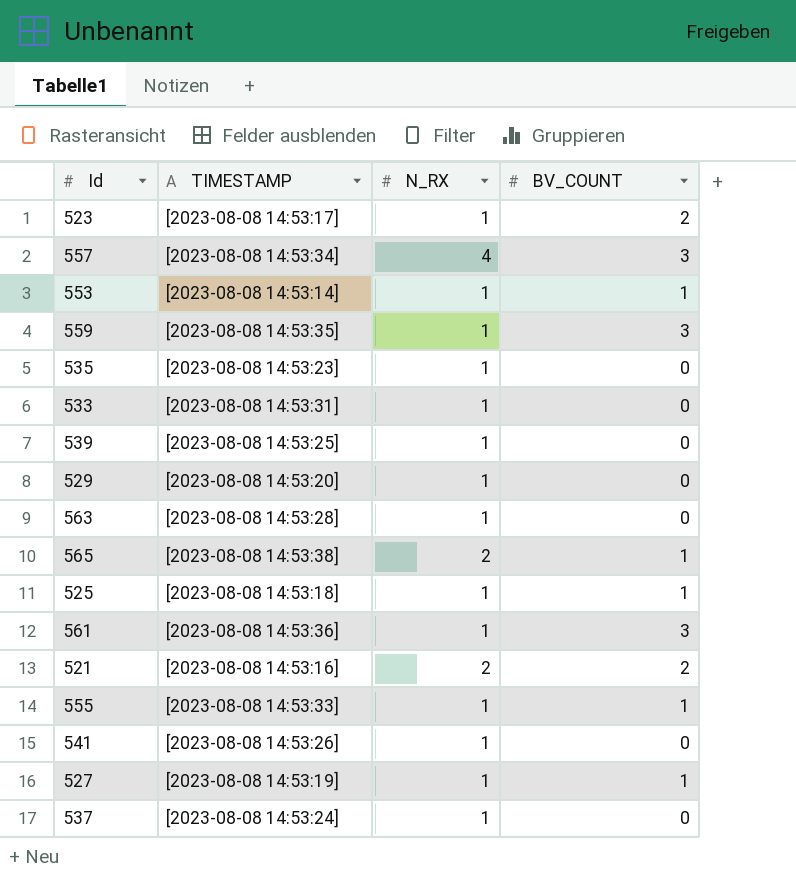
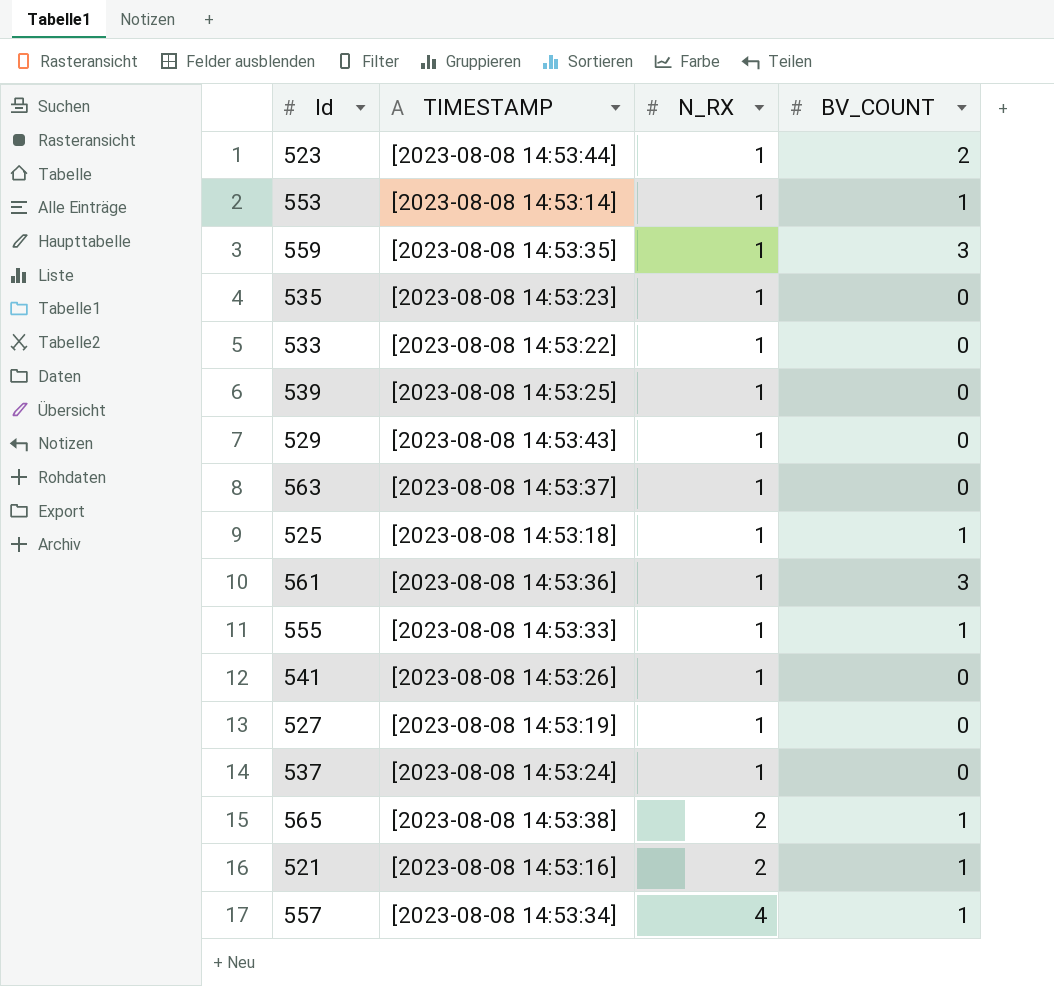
row order: none -> N_RX ascending
523 | TIMESTAMP: [2023-08-08 14:53:17] -> [2023-08-08 14:53:44]
533 | TIMESTAMP: [2023-08-08 14:53:31] -> [2023-08-08 14:53:22]
529 | TIMESTAMP: [2023-08-08 14:53:20] -> [2023-08-08 14:53:43]
563 | TIMESTAMP: [2023-08-08 14:53:28] -> [2023-08-08 14:53:37]
527 | BV_COUNT: 1 -> 0
521 | BV_COUNT: 2 -> 1
557 | BV_COUNT: 3 -> 1

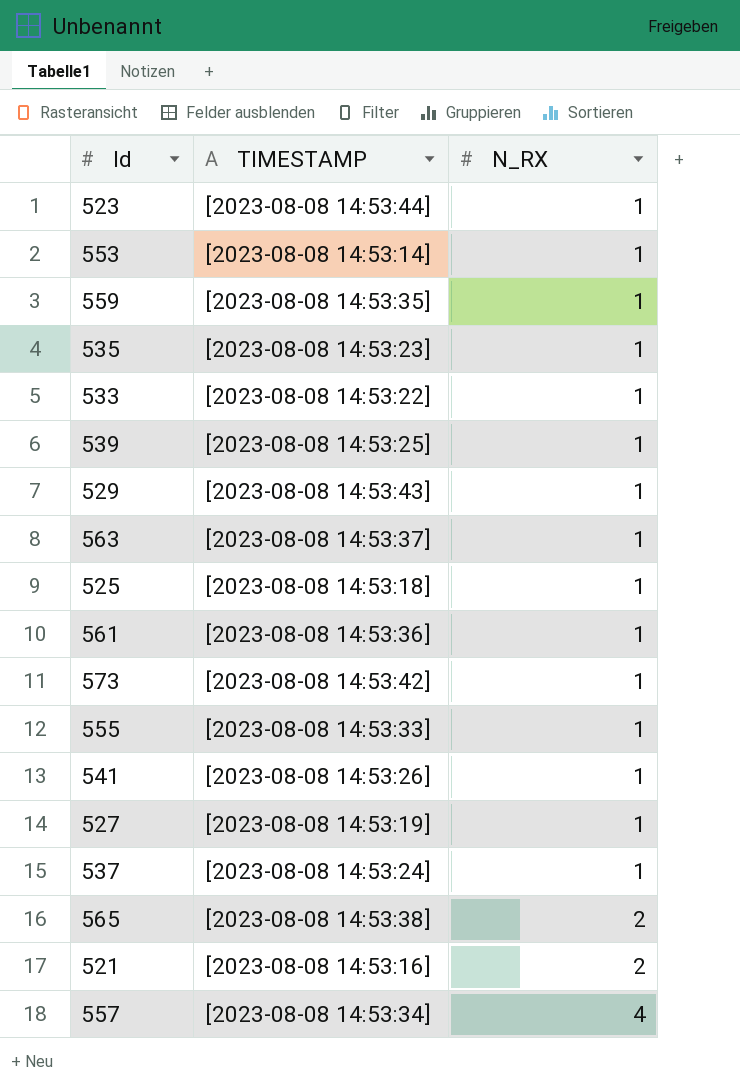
column BV_COUNT | position: 4 -> none
row 573: none -> [2023-08-08 14:53:42] | 1

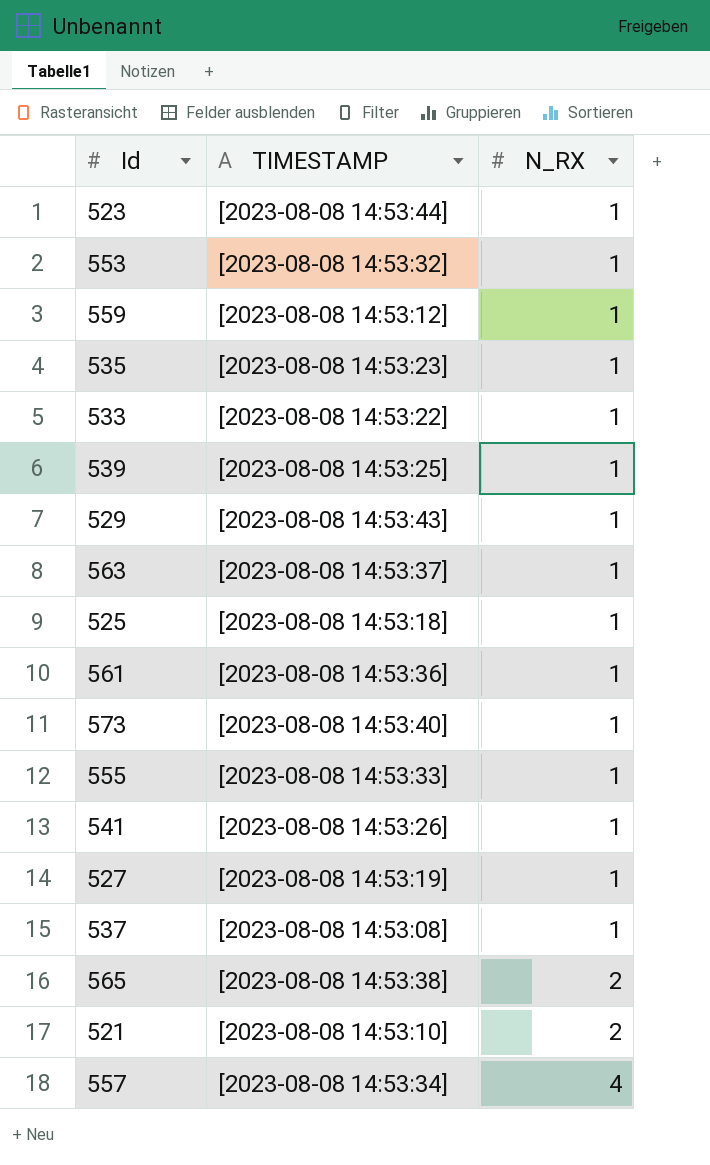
553 | TIMESTAMP: [2023-08-08 14:53:14] -> [2023-08-08 14:53:32]
559 | TIMESTAMP: [2023-08-08 14:53:35] -> [2023-08-08 14:53:12]
573 | TIMESTAMP: [2023-08-08 14:53:42] -> [2023-08-08 14:53:40]
537 | TIMESTAMP: [2023-08-08 14:53:24] -> [2023-08-08 14:53:08]
521 | TIMESTAMP: [2023-08-08 14:53:16] -> [2023-08-08 14:53:10]

